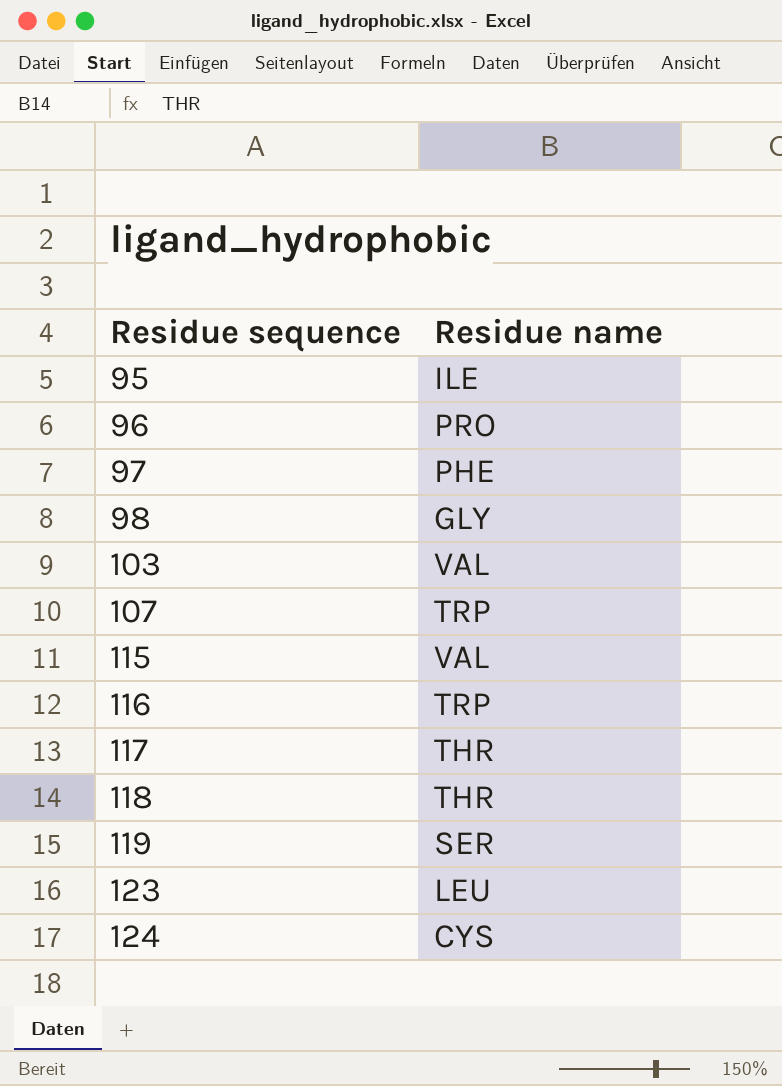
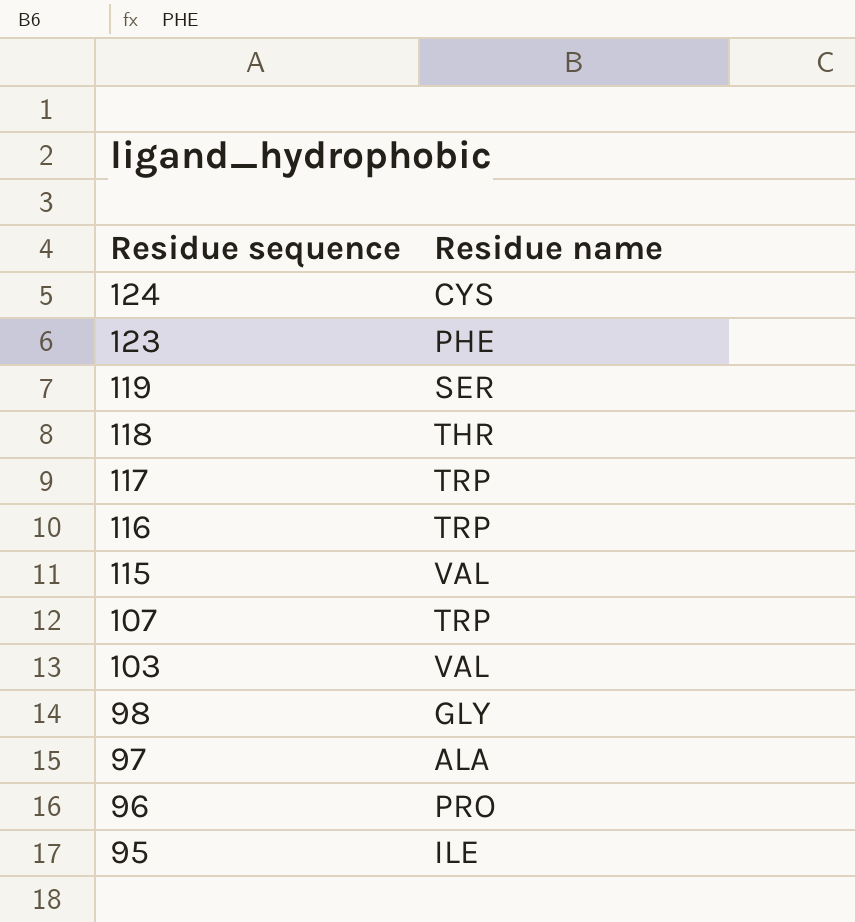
row order: Residue sequence ascending -> Residue sequence descending
123 | Residue name: LEU -> PHE
117 | Residue name: THR -> TRP
97 | Residue name: PHE -> ALA

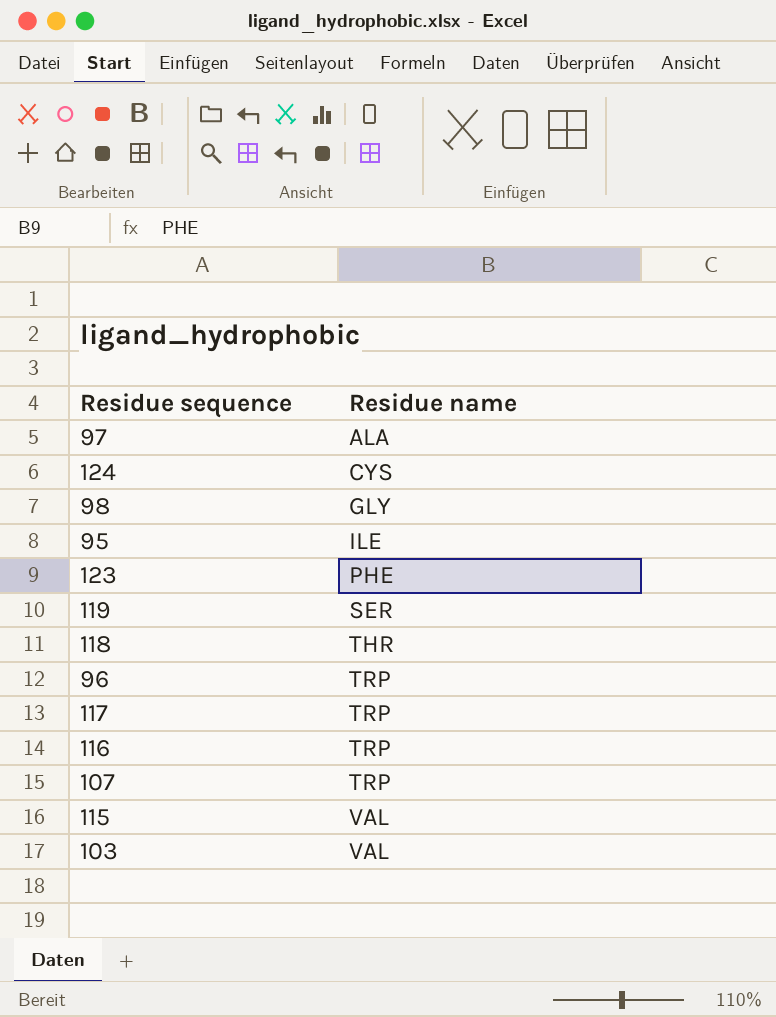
row order: Residue sequence descending -> Residue name ascending
96 | Residue name: PRO -> TRP

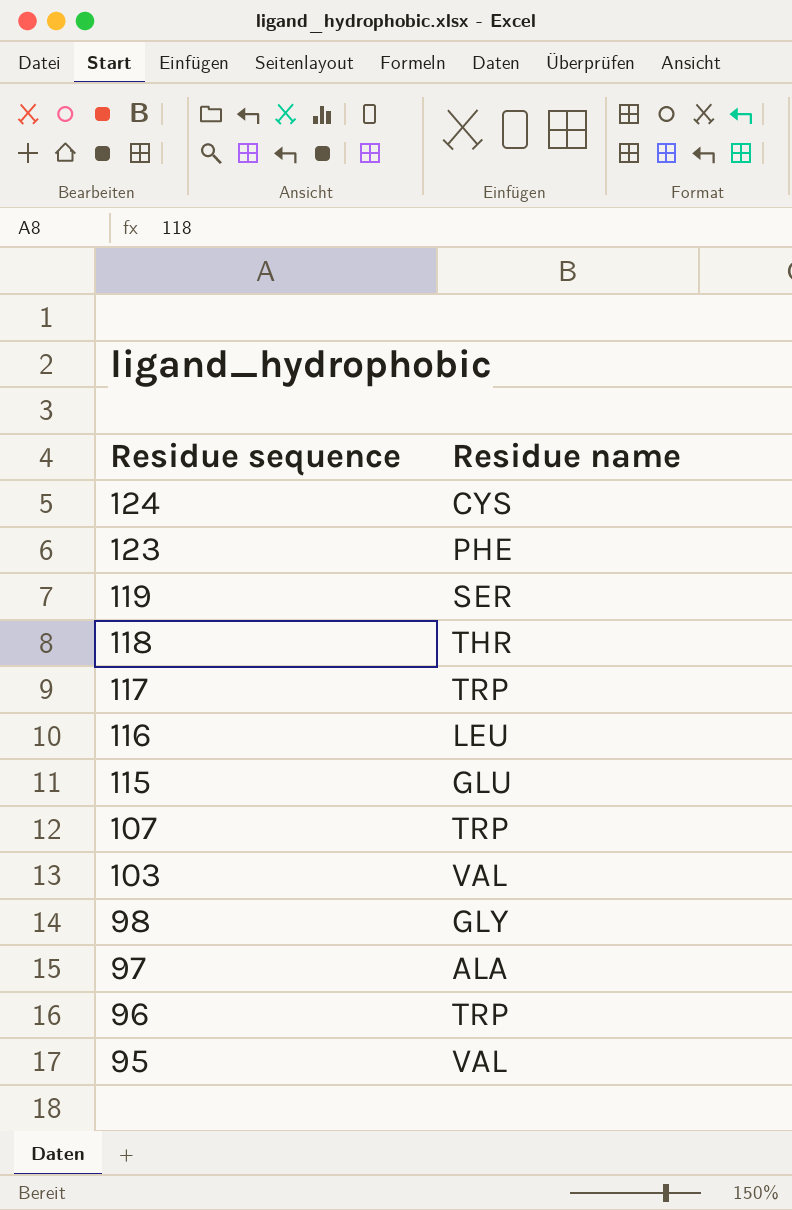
row order: Residue name ascending -> Residue sequence descending
116 | Residue name: TRP -> LEU
115 | Residue name: VAL -> GLU
95 | Residue name: ILE -> VAL

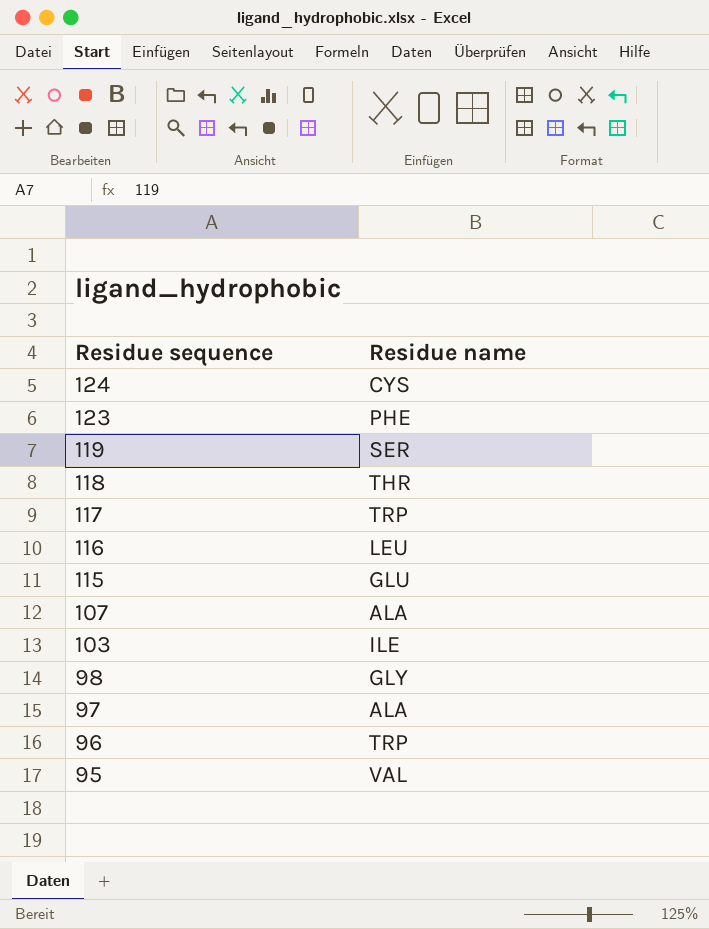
107 | Residue name: TRP -> ALA
103 | Residue name: VAL -> ILE

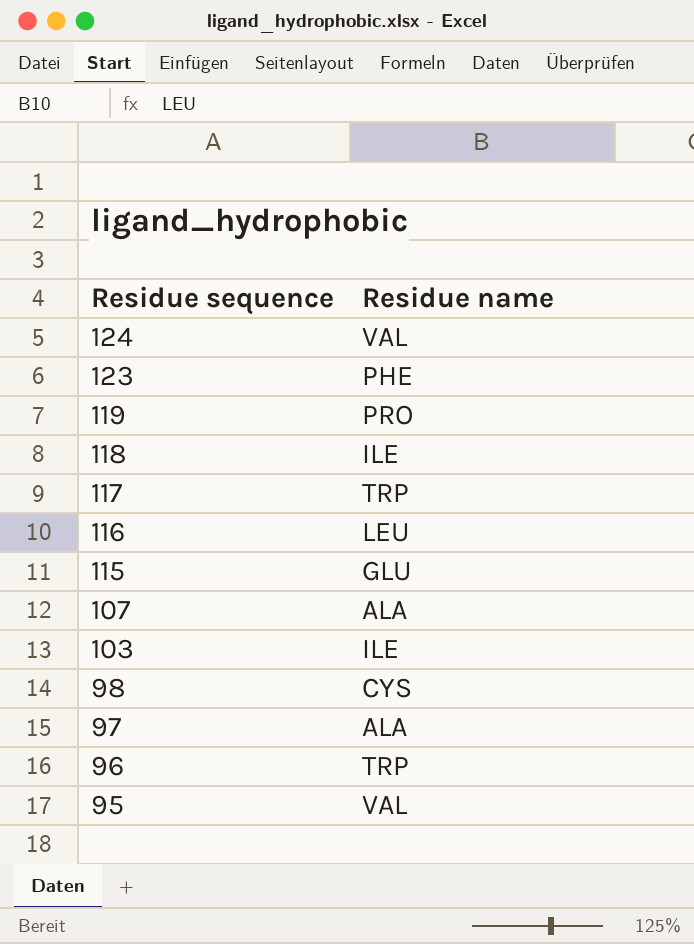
124 | Residue name: CYS -> VAL
119 | Residue name: SER -> PRO
118 | Residue name: THR -> ILE
98 | Residue name: GLY -> CYS

